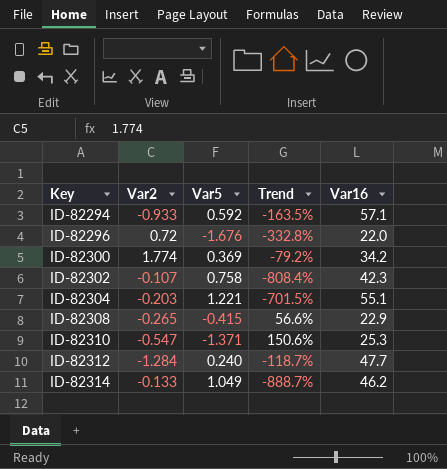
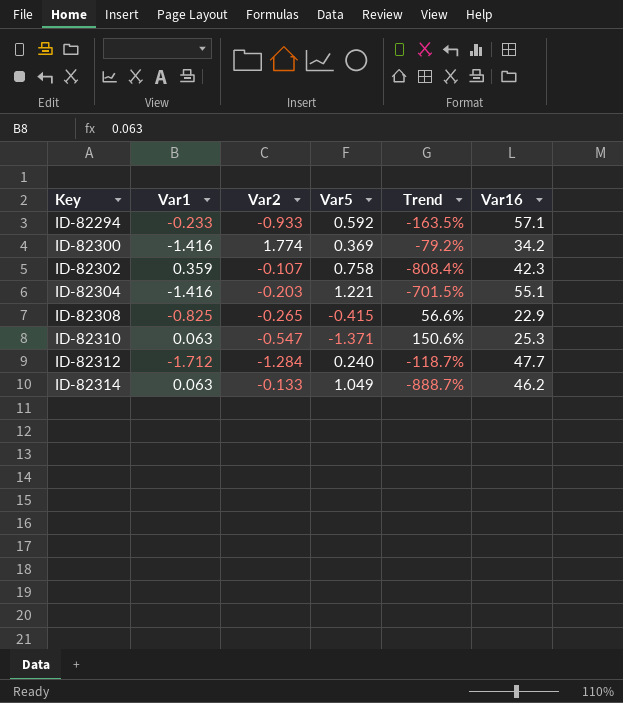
column Var1 | position: none -> 2
row ID-82296: 0.72 | -1.676 | -332.8% | 22.0 -> none

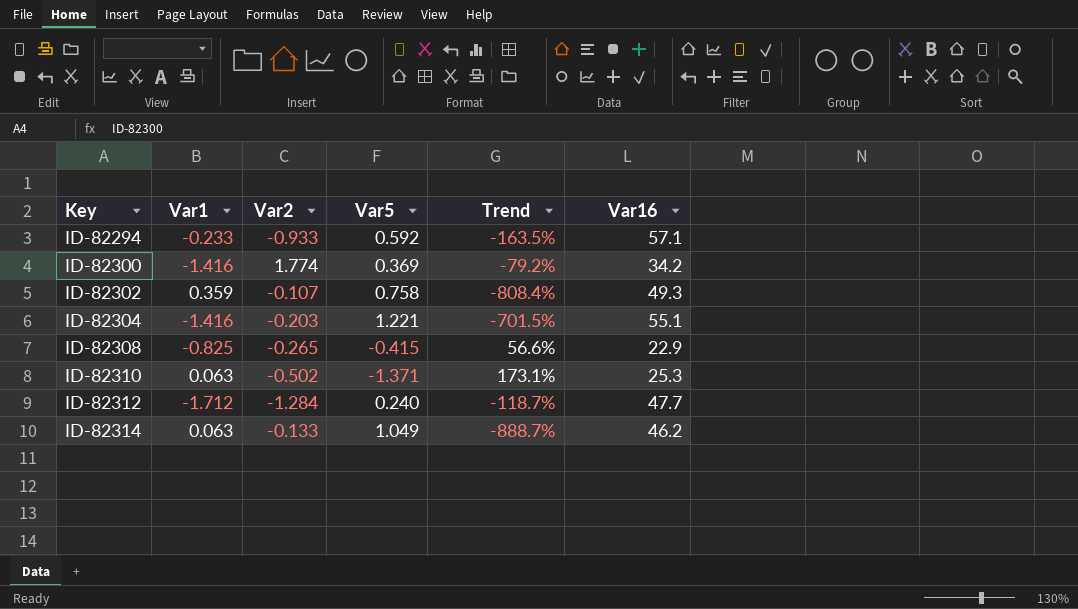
ID-82302 | Var16: 42.3 -> 49.3
ID-82310 | Var2: -0.547 -> -0.502
ID-82310 | Trend: 150.6% -> 173.1%

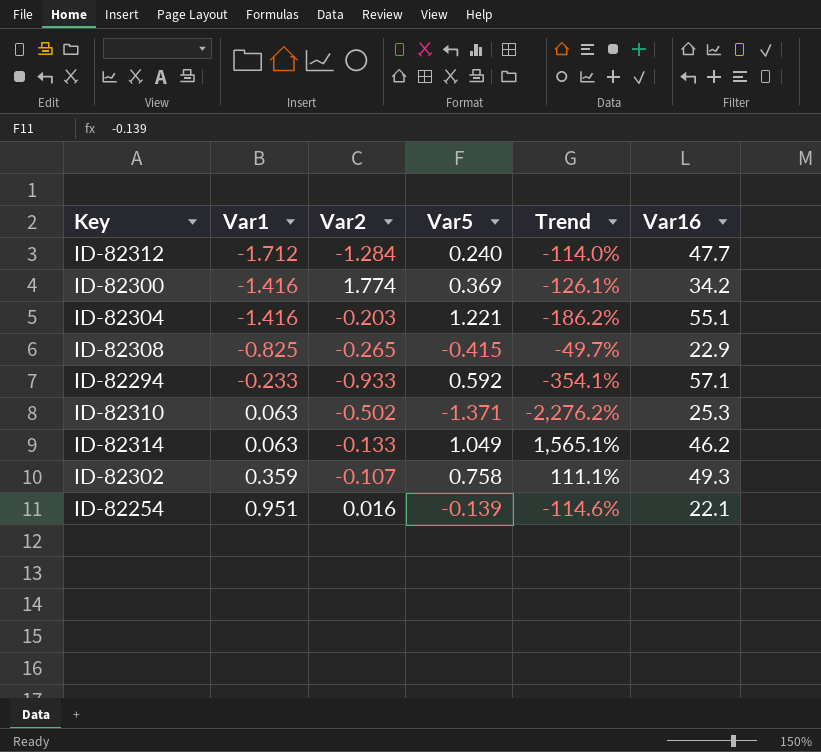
row order: Key ascending -> Var1 ascending
column Trend | formula: ([Var5] - [Var2]) / [Var2] -> ([Var5] - [Var1]) / [Var1]
row ID-82254: none -> 0.951 | 0.016 | -0.139 | -114.6% | 22.1

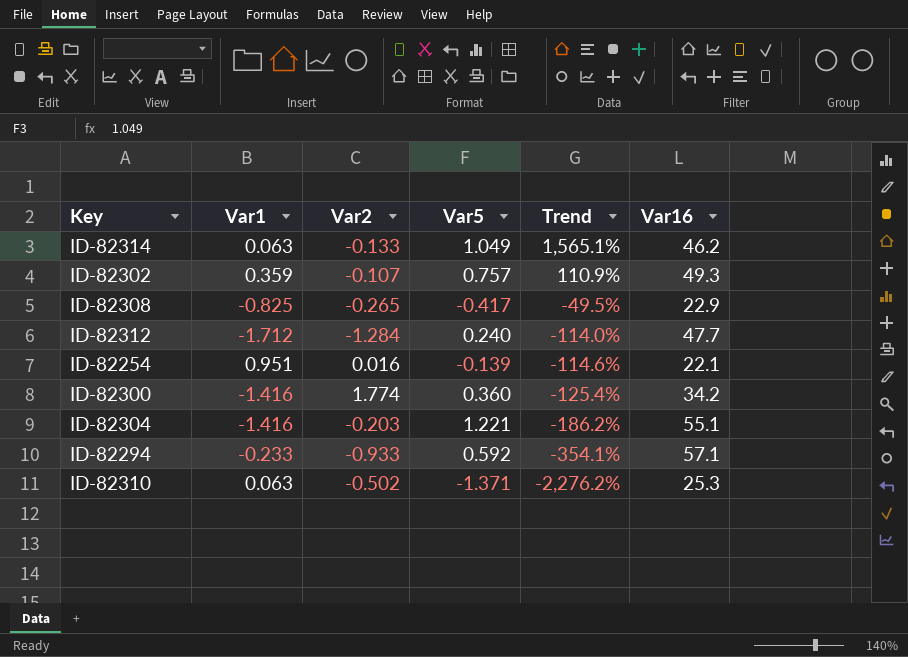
row order: Var1 ascending -> Trend descending
ID-82302 | Var5: 0.758 -> 0.757
ID-82302 | Trend: 111.1% -> 110.9%
ID-82308 | Var5: -0.415 -> -0.417
ID-82308 | Trend: -49.7% -> -49.5%
ID-82300 | Var5: 0.369 -> 0.360
ID-82300 | Trend: -126.1% -> -125.4%

